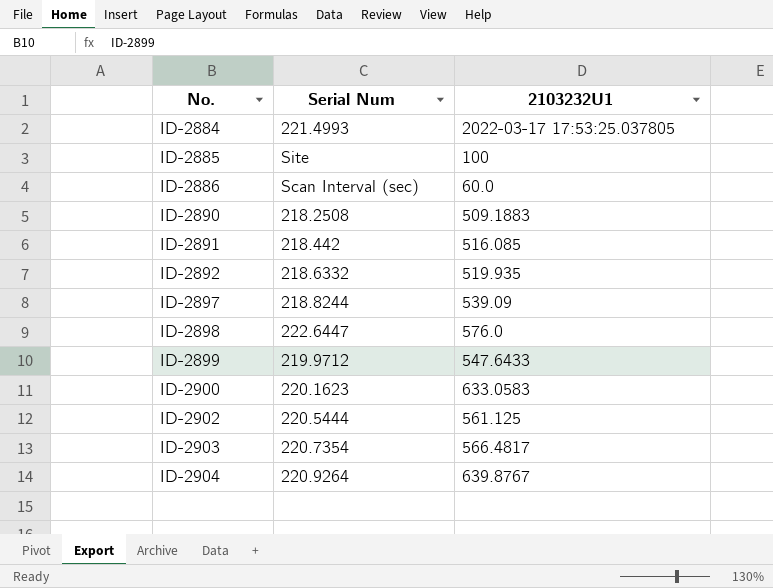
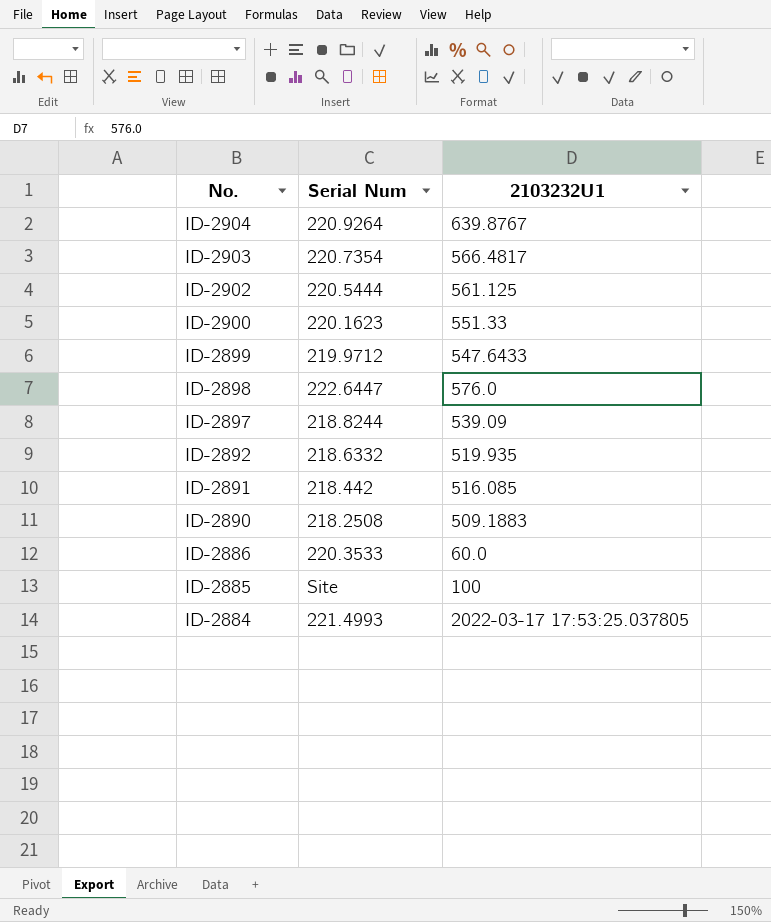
row order: No. ascending -> No. descending
ID-2900 | 2103232U1: 633.0583 -> 551.33
ID-2886 | Serial Num: Scan Interval (sec) -> 220.3533

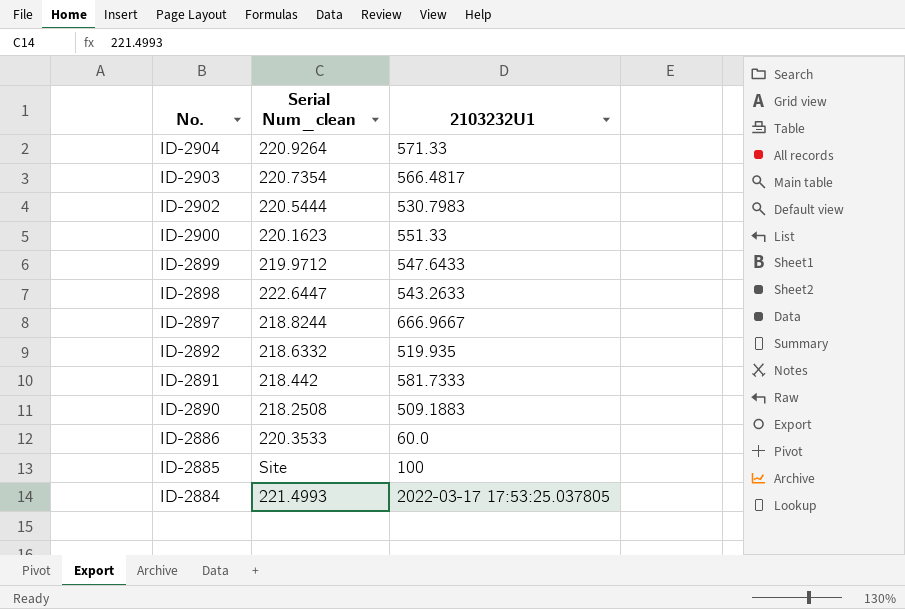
column name: Serial Num -> Serial Num_clean
ID-2904 | 2103232U1: 639.8767 -> 571.33
ID-2902 | 2103232U1: 561.125 -> 530.7983
ID-2898 | 2103232U1: 576.0 -> 543.2633
ID-2897 | 2103232U1: 539.09 -> 666.9667
ID-2891 | 2103232U1: 516.085 -> 581.7333

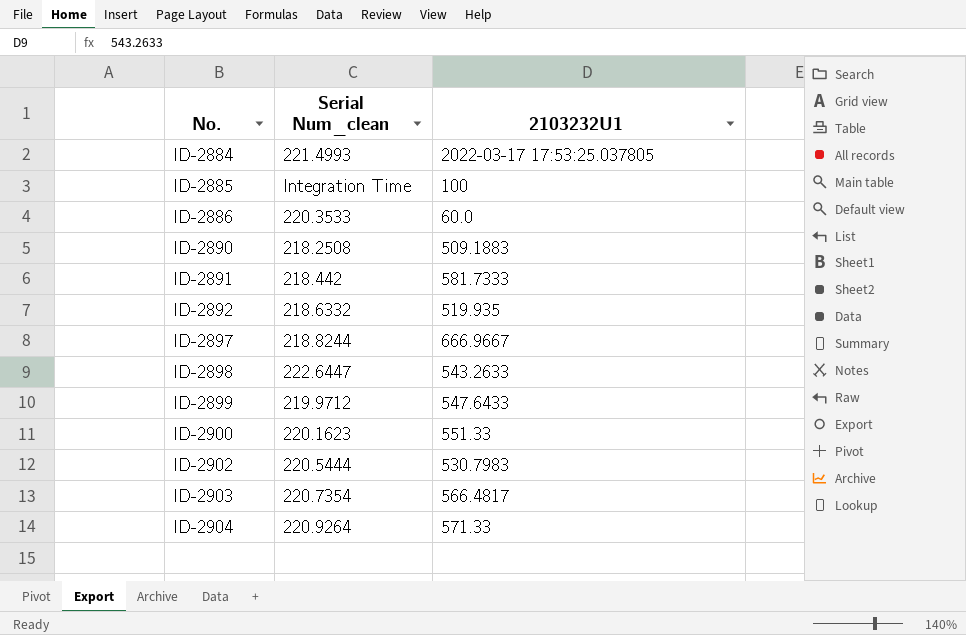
row order: No. descending -> No. ascending
ID-2885 | Serial Num_clean: Site -> Integration Time

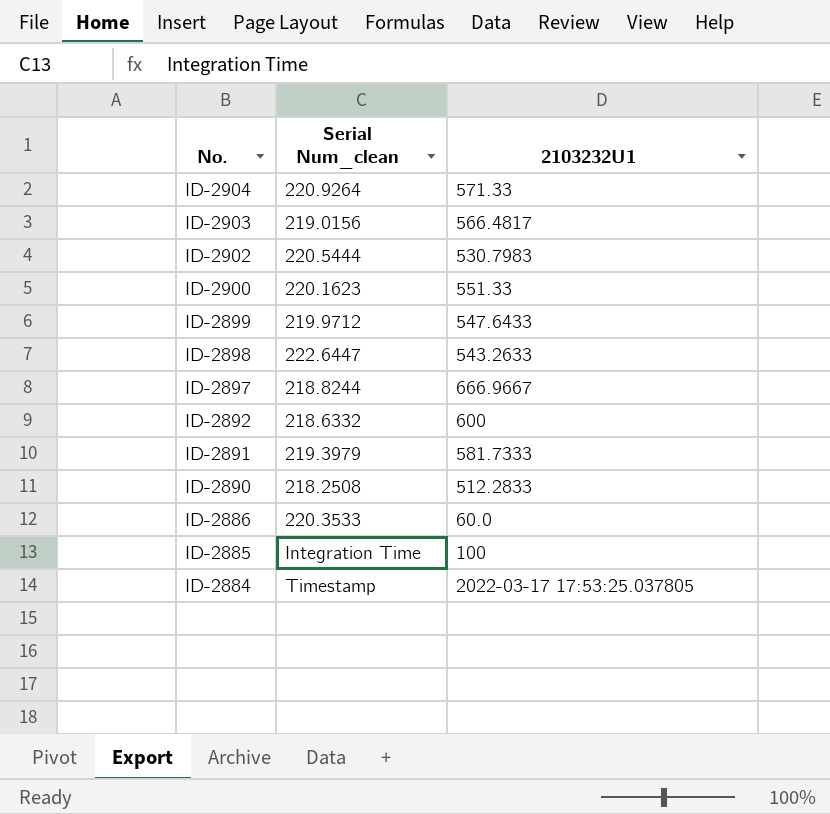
row order: No. ascending -> No. descending
ID-2903 | Serial Num_clean: 220.7354 -> 219.0156
ID-2892 | 2103232U1: 519.935 -> 600
ID-2891 | Serial Num_clean: 218.442 -> 219.3979
ID-2890 | 2103232U1: 509.1883 -> 512.2833
ID-2884 | Serial Num_clean: 221.4993 -> Timestamp

